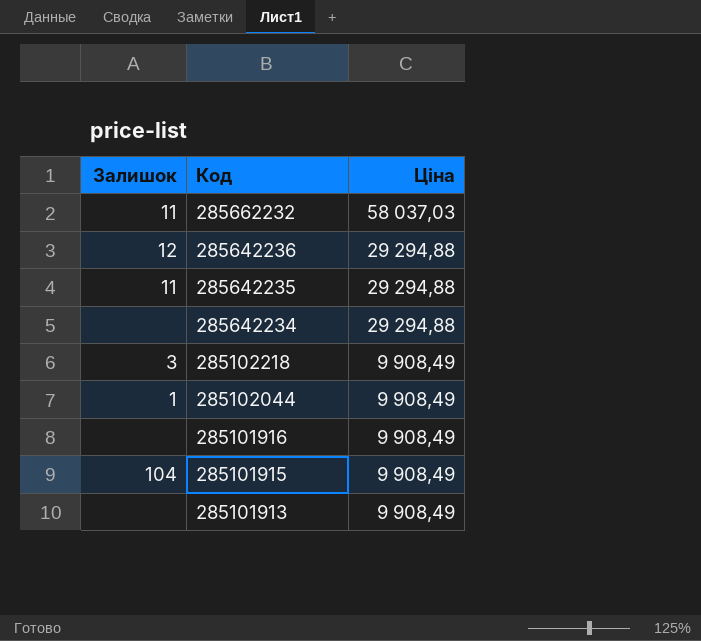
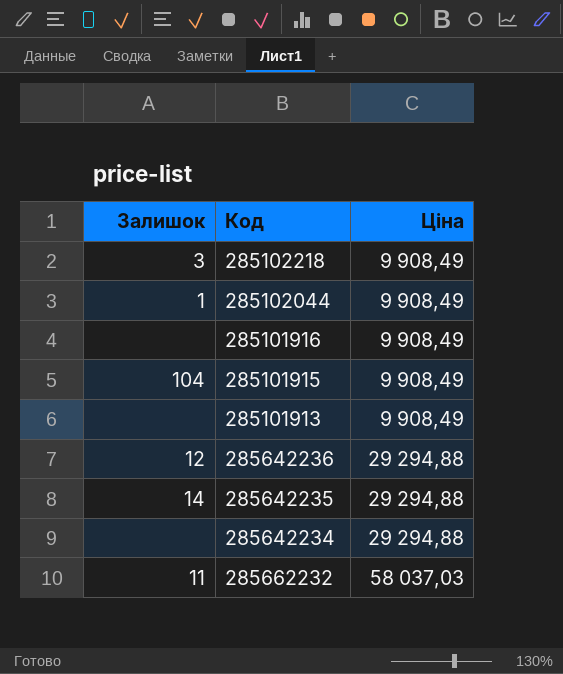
row order: Код descending -> Ціна ascending
285642235 | Залишок: 11 -> 14

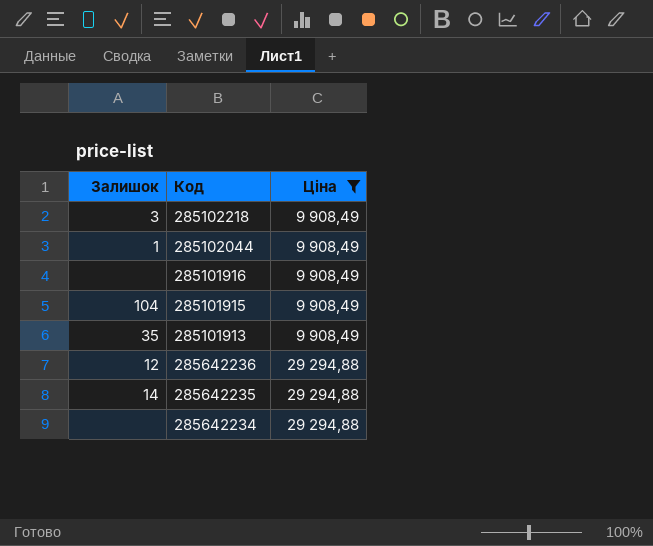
filter: none -> Ціна != 58 037,03
285101913 | Залишок: none -> 35

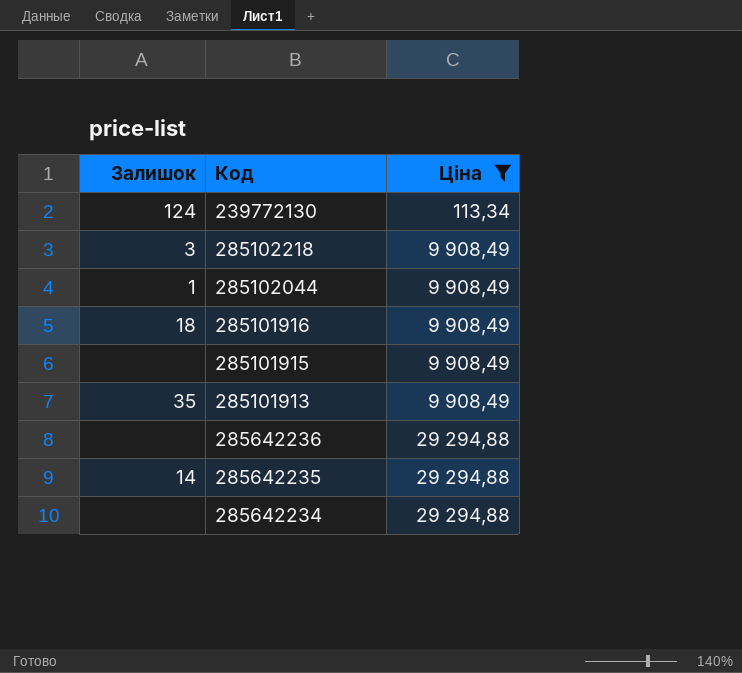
row 239772130: none -> 124 | 113,34
285101916 | Залишок: none -> 18
285101915 | Залишок: 104 -> none
285642236 | Залишок: 12 -> none

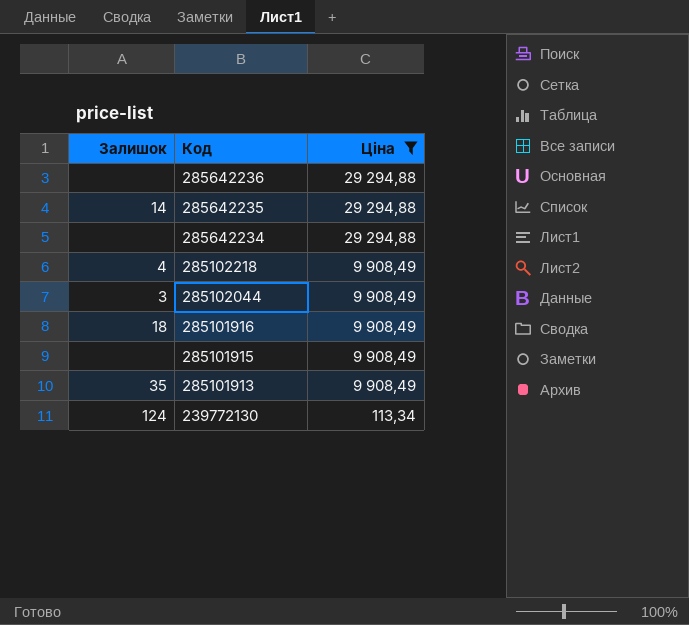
row order: Ціна ascending -> Код descending
285102218 | Залишок: 3 -> 4
285102044 | Залишок: 1 -> 3

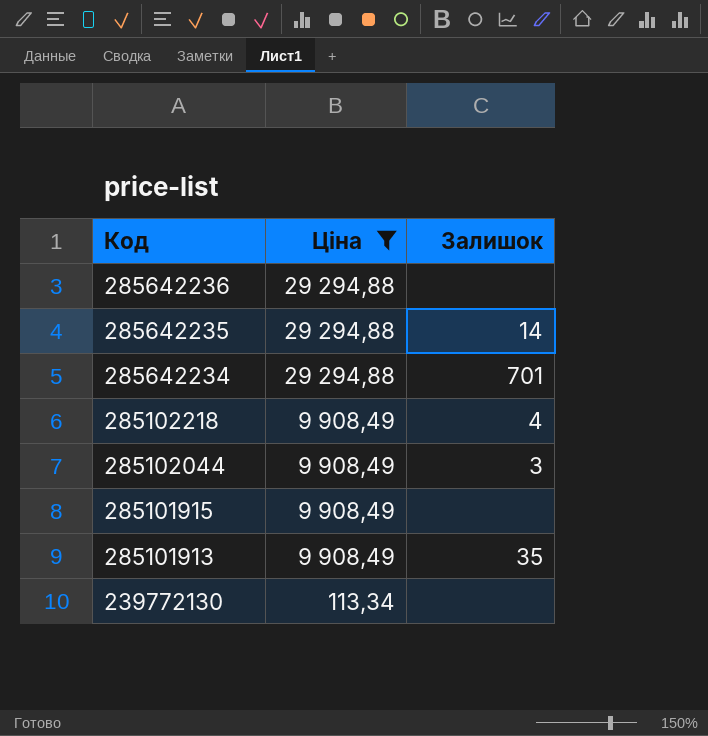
column Залишок | position: 1 -> 3
row 285101916: 18 | 9 908,49 -> none
285642234 | Залишок: none -> 701
239772130 | Залишок: 124 -> none

